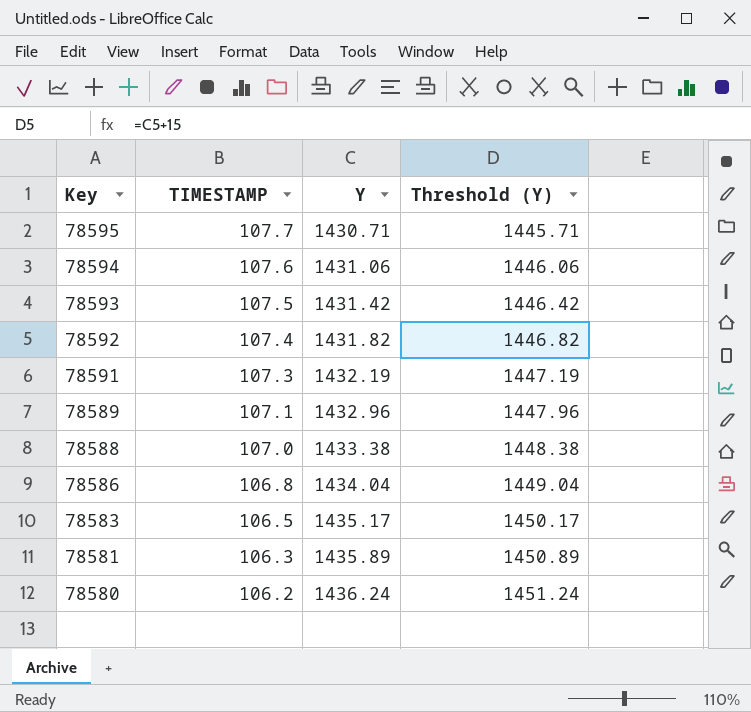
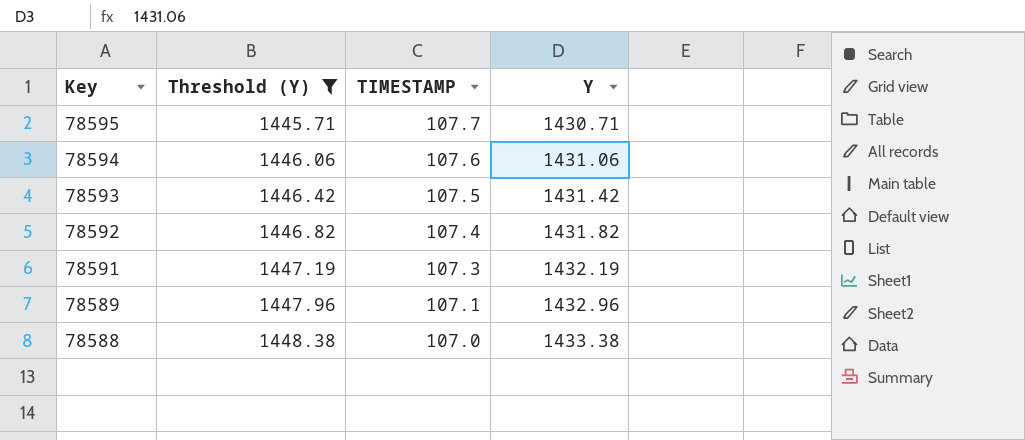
filter: none -> Threshold (Y) <= 1448.38
column Threshold (Y) | position: 4 -> 2

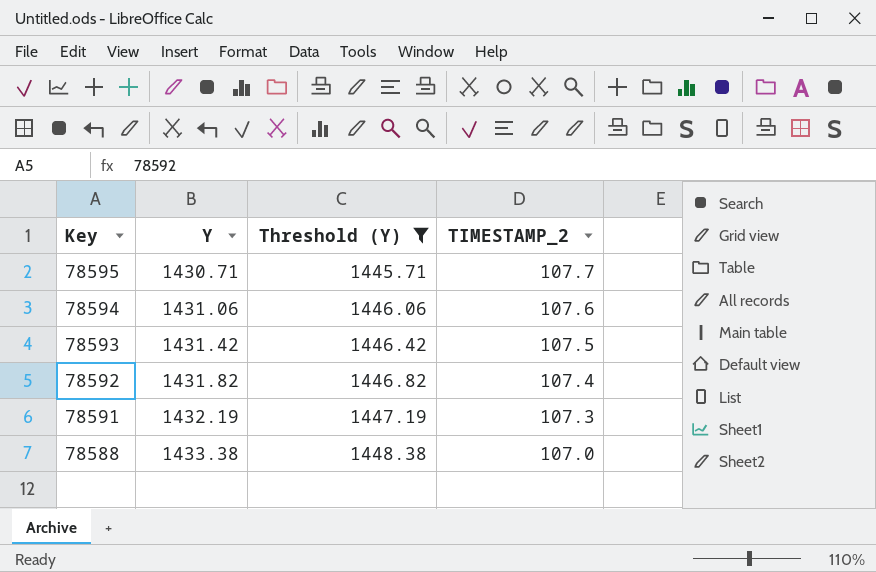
column Y | position: 4 -> 2
column name: TIMESTAMP -> TIMESTAMP_2
row 78589: 1447.96 | 107.1 | 1432.96 -> none

